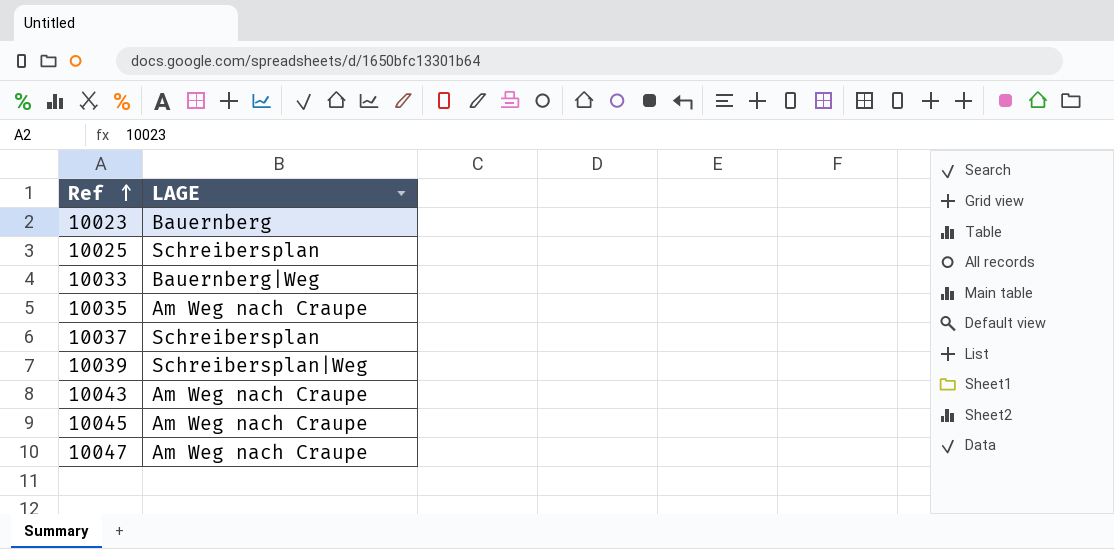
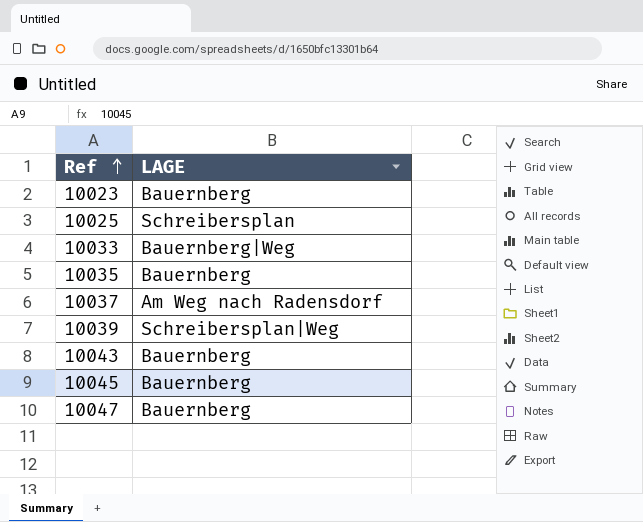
10035 | LAGE: Am Weg nach Craupe -> Bauernberg
10037 | LAGE: Schreibersplan -> Am Weg nach Radensdorf
10043 | LAGE: Am Weg nach Craupe -> Bauernberg
10045 | LAGE: Am Weg nach Craupe -> Bauernberg
10047 | LAGE: Am Weg nach Craupe -> Bauernberg

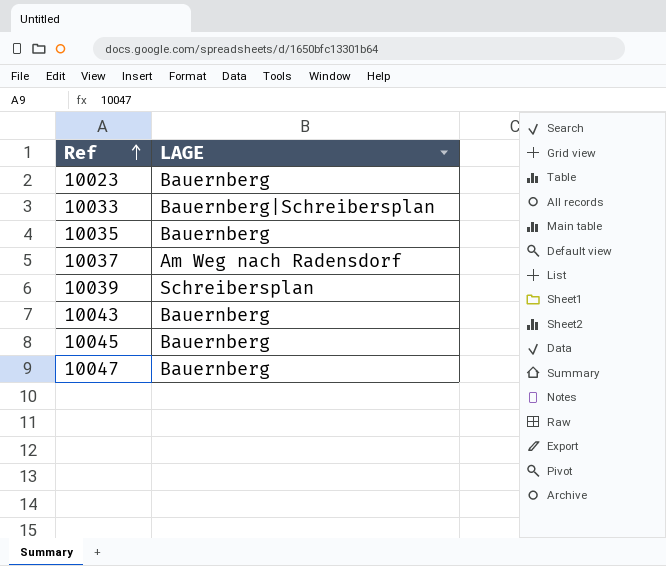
row 10025: Schreibersplan -> none
10033 | LAGE: Bauernberg|Weg -> Bauernberg|Schreibersplan
10039 | LAGE: Schreibersplan|Weg -> Schreibersplan

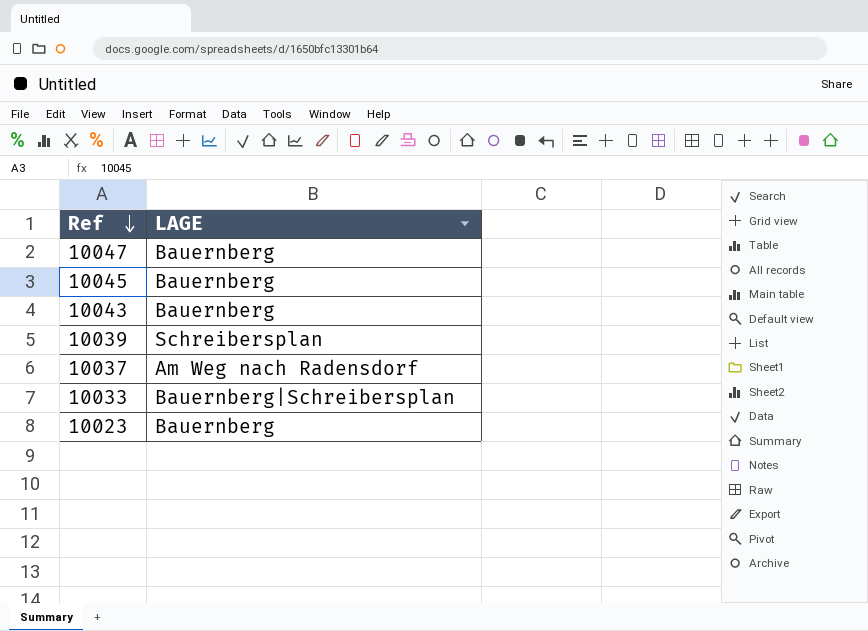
row order: Ref ascending -> Ref descending
row 10035: Bauernberg -> none

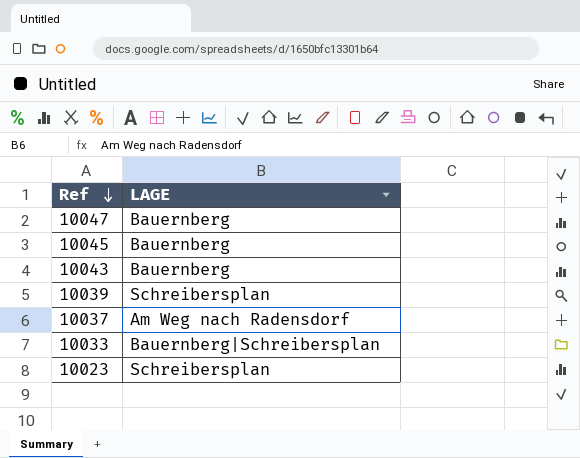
10023 | LAGE: Bauernberg -> Schreibersplan

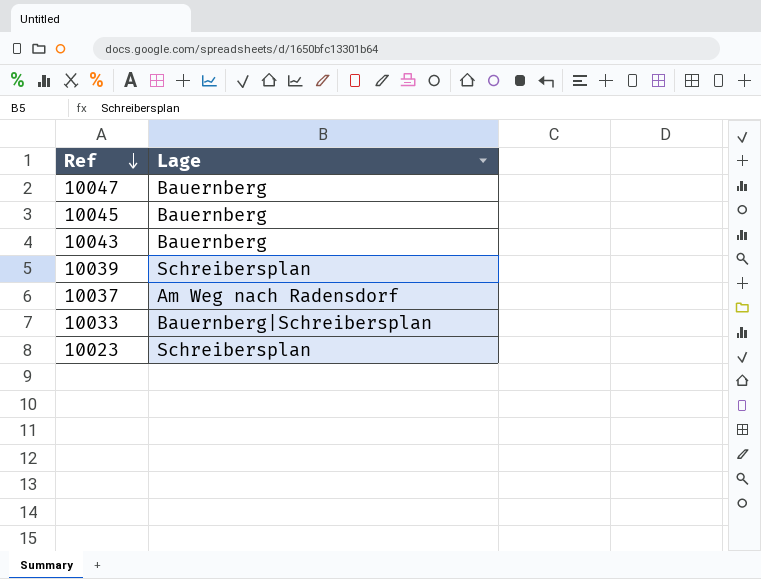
column name: LAGE -> Lage

